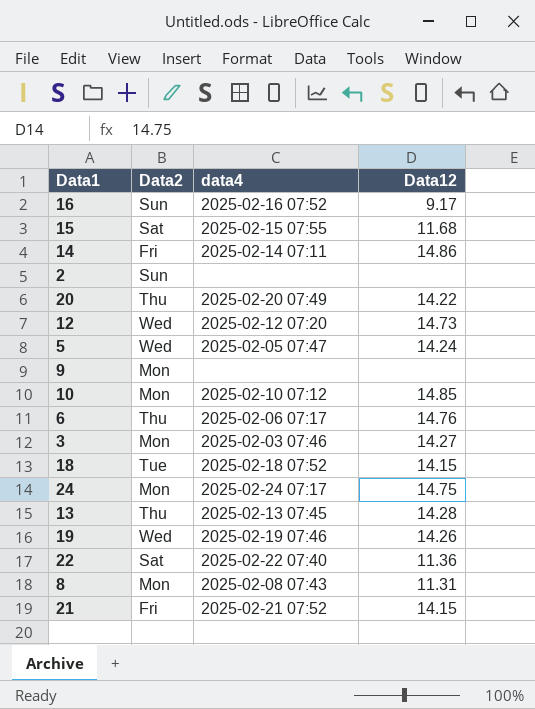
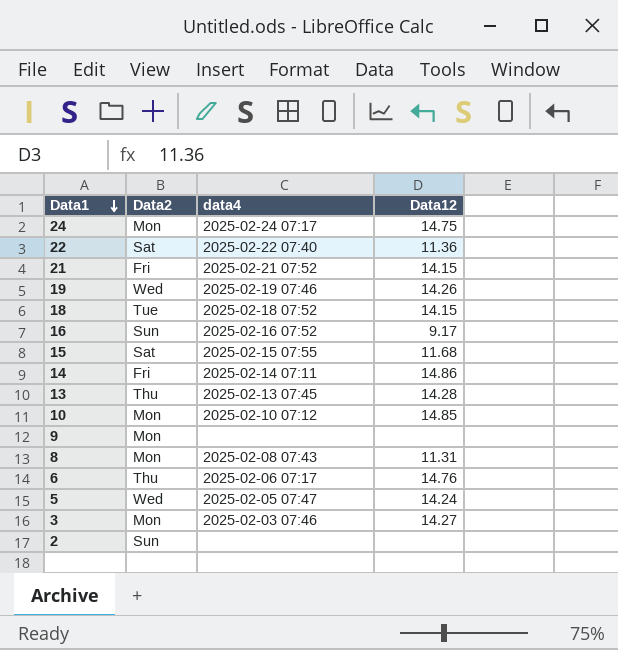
row order: none -> Data1 descending
row 20: Thu | 2025-02-20 07:49 | 14.22 -> none
row 12: Wed | 2025-02-12 07:20 | 14.73 -> none

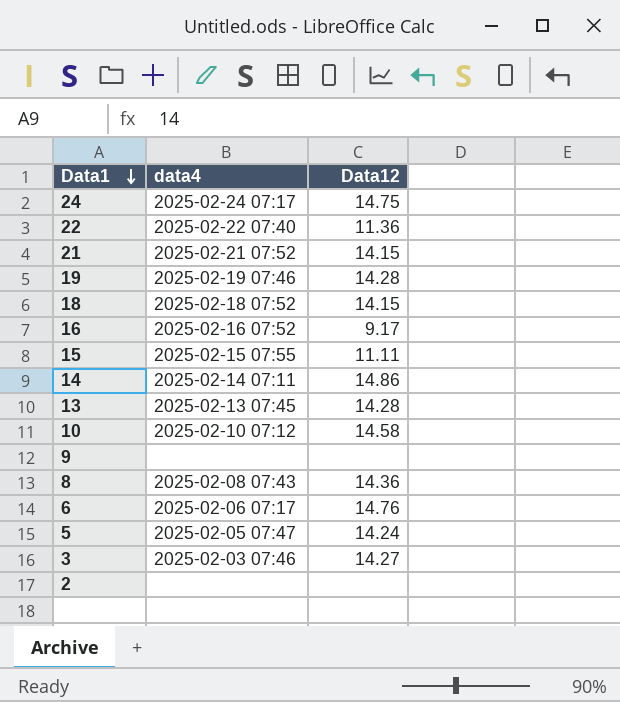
column Data2 | position: 2 -> none
19 | Data12: 14.26 -> 14.28
15 | Data12: 11.68 -> 11.11
10 | Data12: 14.85 -> 14.58
8 | Data12: 11.31 -> 14.36

